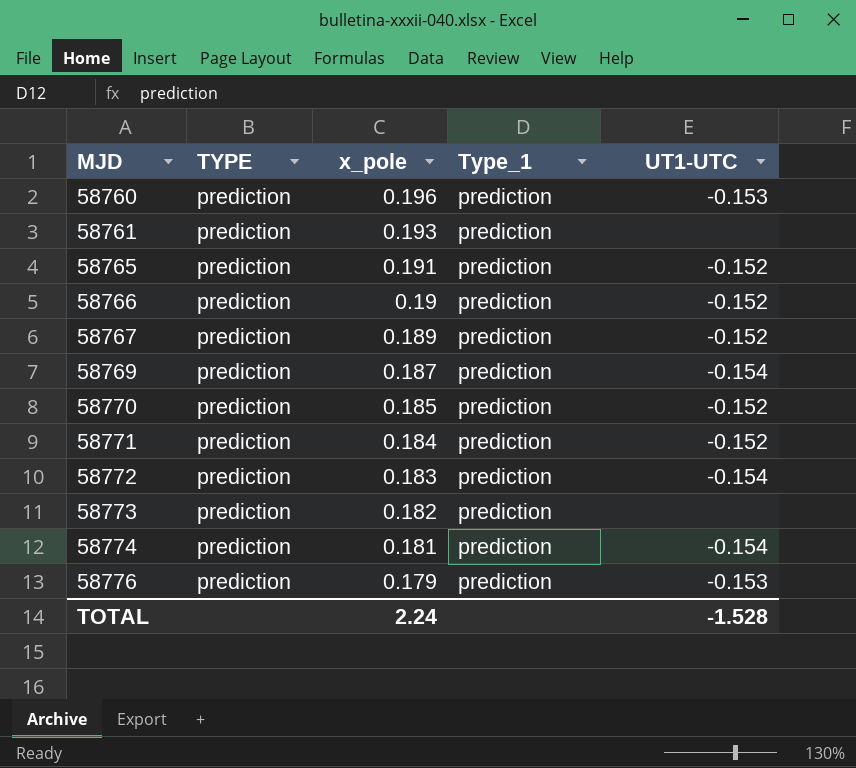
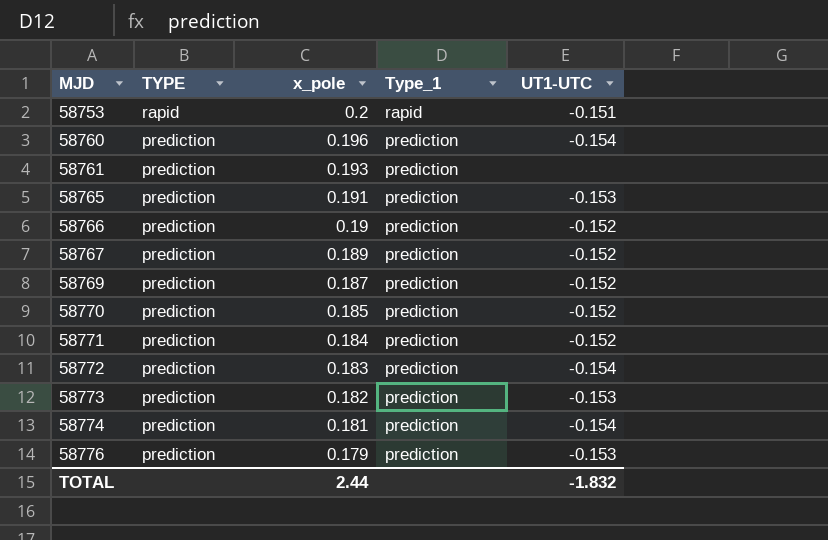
row 58753: none -> rapid | 0.2 | rapid | -0.151
58760 | UT1-UTC: -0.153 -> -0.154
58765 | UT1-UTC: -0.152 -> -0.153
58769 | UT1-UTC: -0.154 -> -0.152
58773 | UT1-UTC: none -> -0.153
TOTAL | x_pole: 2.24 -> 2.44
TOTAL | UT1-UTC: -1.528 -> -1.832

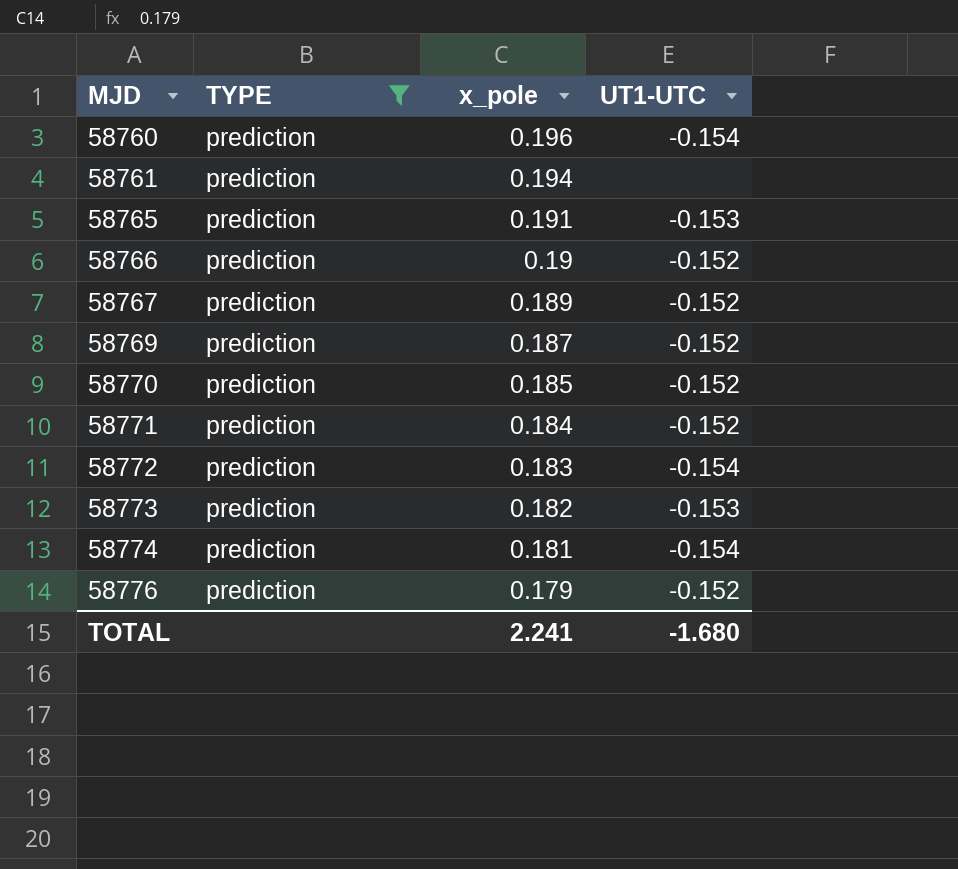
filter: none -> TYPE = prediction
column Type_1 | position: 4 -> none
58761 | x_pole: 0.193 -> 0.194
58776 | UT1-UTC: -0.153 -> -0.152
TOTAL | x_pole: 2.44 -> 2.241
TOTAL | UT1-UTC: -1.832 -> -1.680

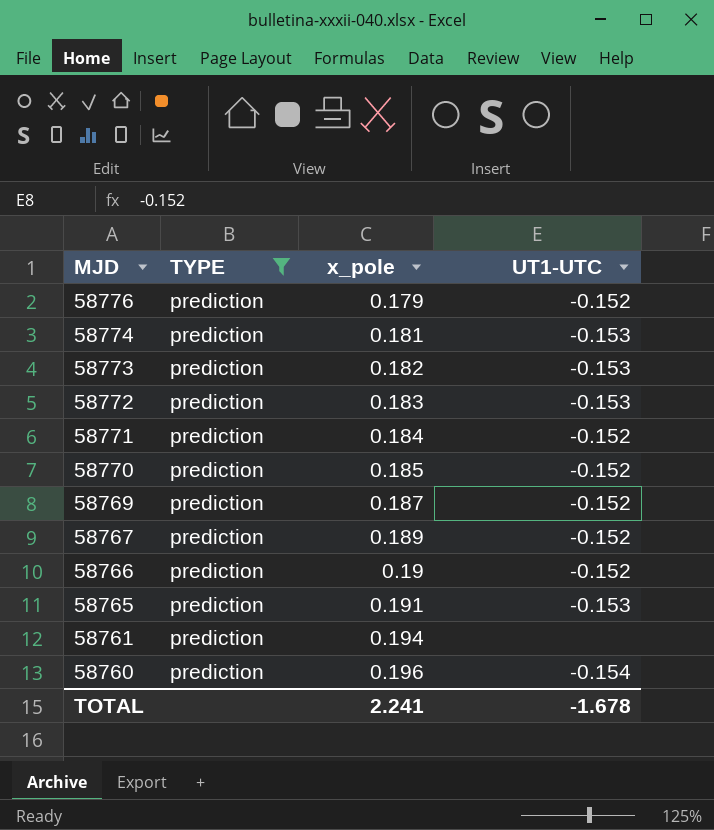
row order: MJD ascending -> MJD descending
58774 | UT1-UTC: -0.154 -> -0.153
58772 | UT1-UTC: -0.154 -> -0.153
TOTAL | UT1-UTC: -1.680 -> -1.678

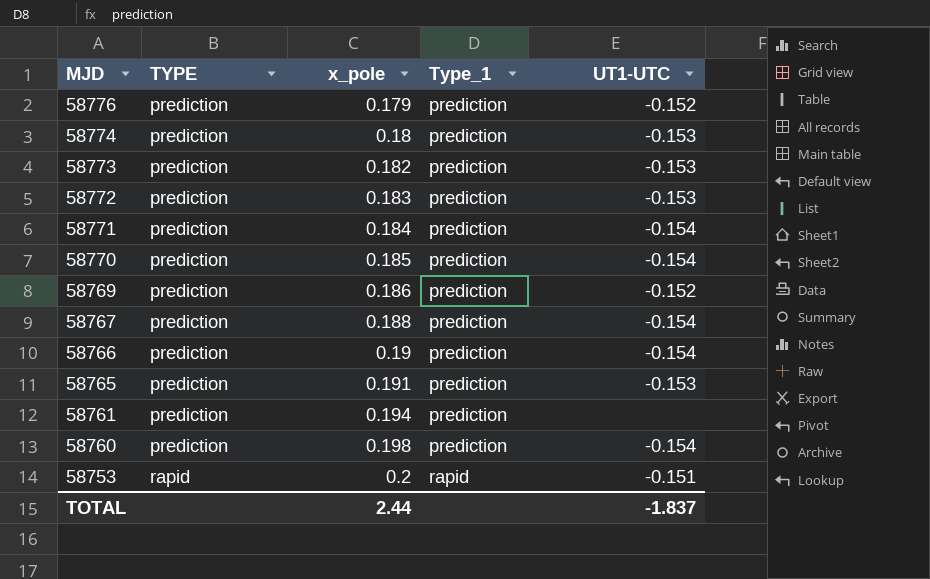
filter: TYPE = prediction -> none
column Type_1 | position: none -> 4
58774 | x_pole: 0.181 -> 0.18
58771 | UT1-UTC: -0.152 -> -0.154
58770 | UT1-UTC: -0.152 -> -0.154
58769 | x_pole: 0.187 -> 0.186
58767 | x_pole: 0.189 -> 0.188
58767 | UT1-UTC: -0.152 -> -0.154
58766 | UT1-UTC: -0.152 -> -0.154
58760 | x_pole: 0.196 -> 0.198
TOTAL | x_pole: 2.241 -> 2.44
TOTAL | UT1-UTC: -1.678 -> -1.837

